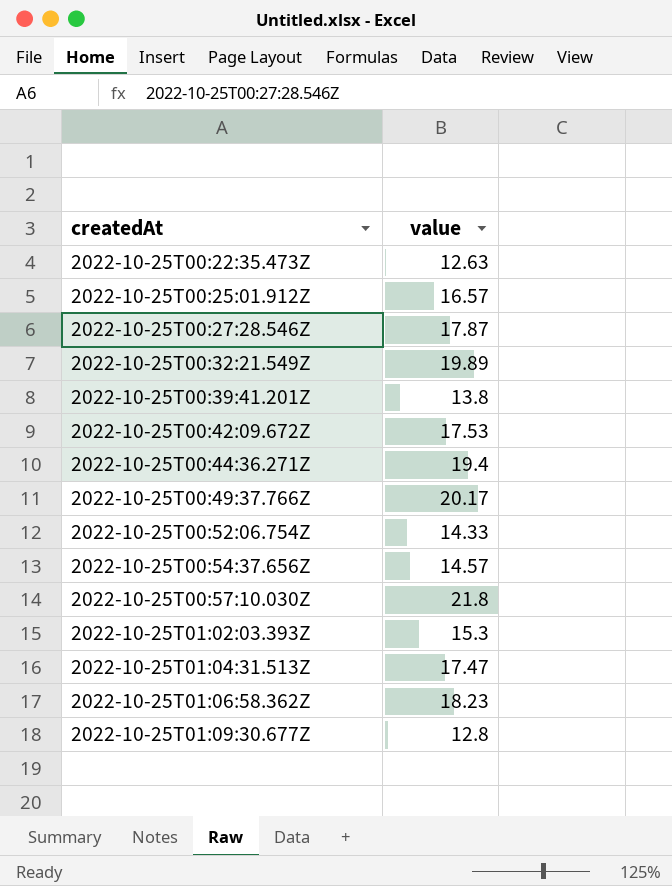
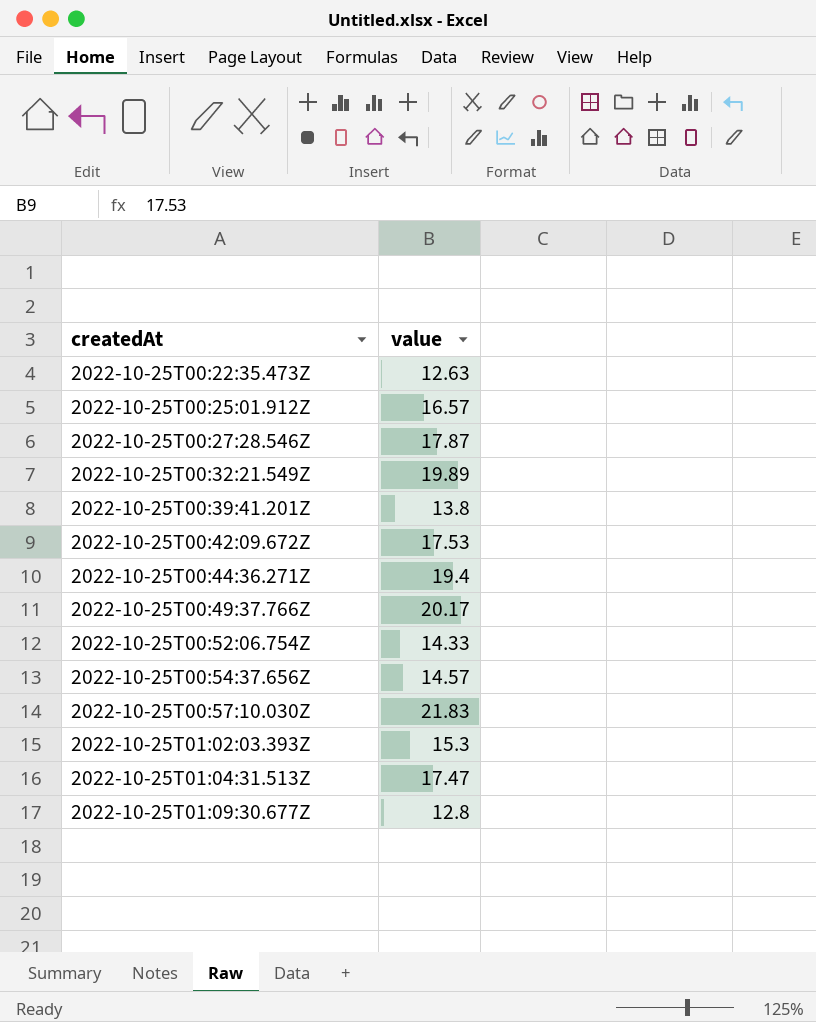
row 2022-10-25T01:06:58.362Z: 18.23 -> none
2022-10-25T00:57:10.030Z | value: 21.8 -> 21.83

